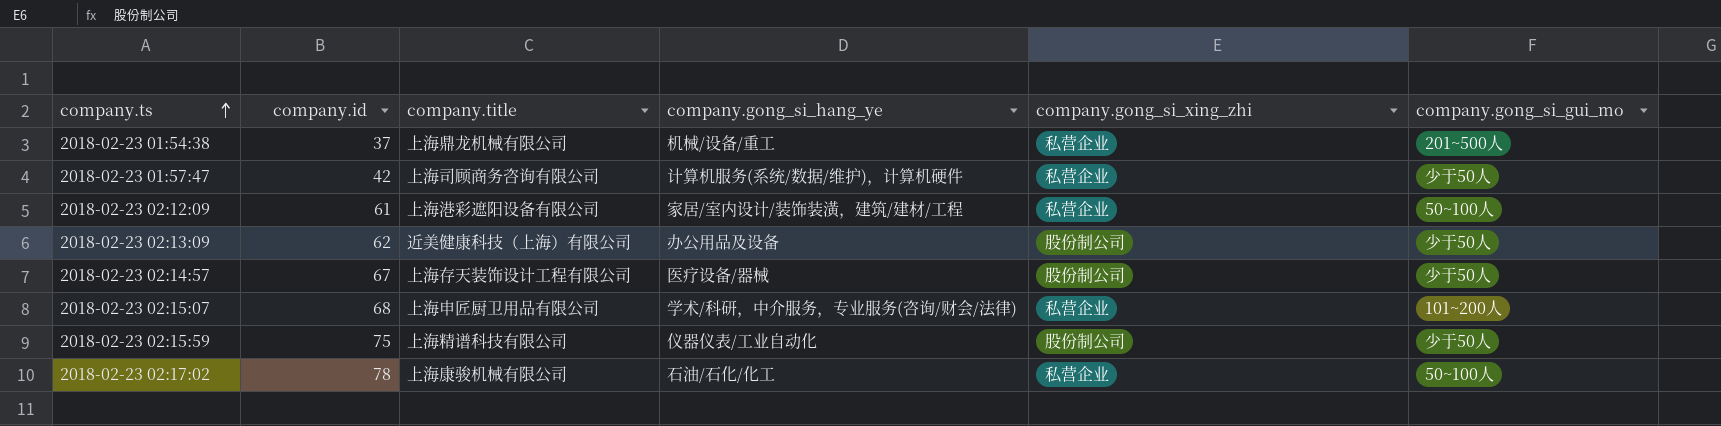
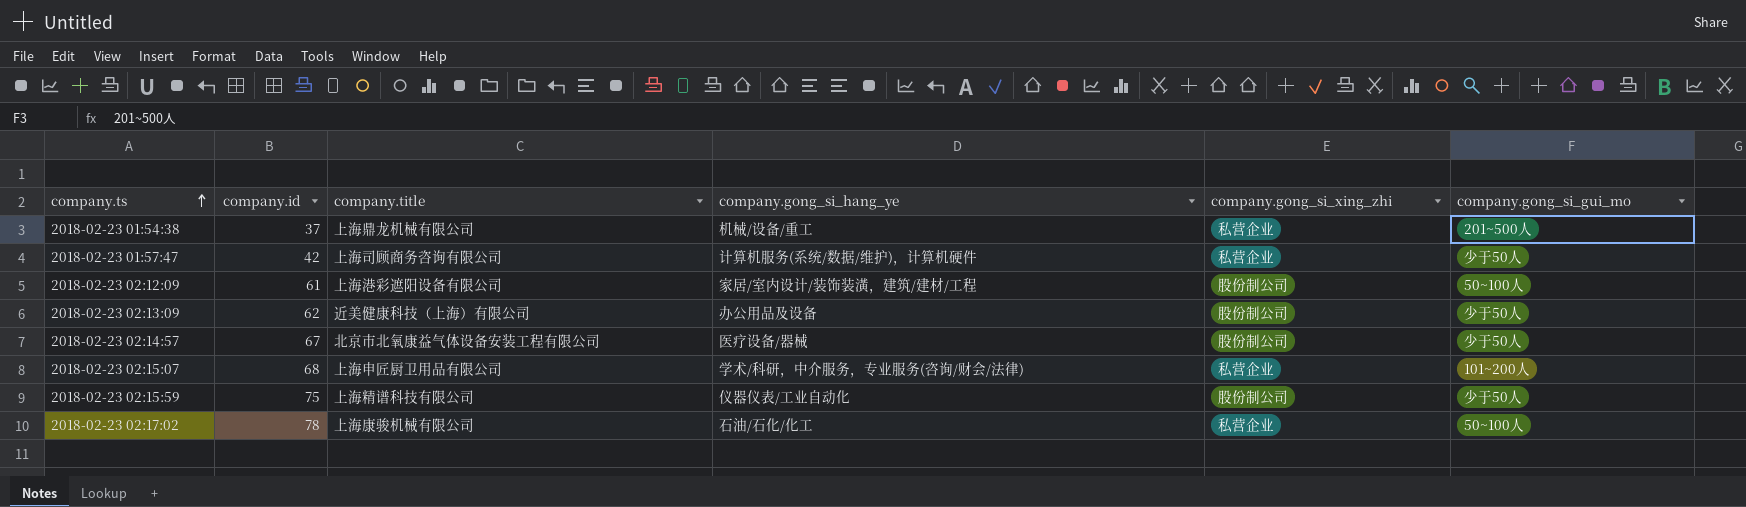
2018-02-23 02:12:09 | company.gong_si_xing_zhi: 私营企业 -> 股份制公司
2018-02-23 02:14:57 | company.title: 上海存天装饰设计工程有限公司 -> 北京市北氧康益气体设备安装工程有限公司

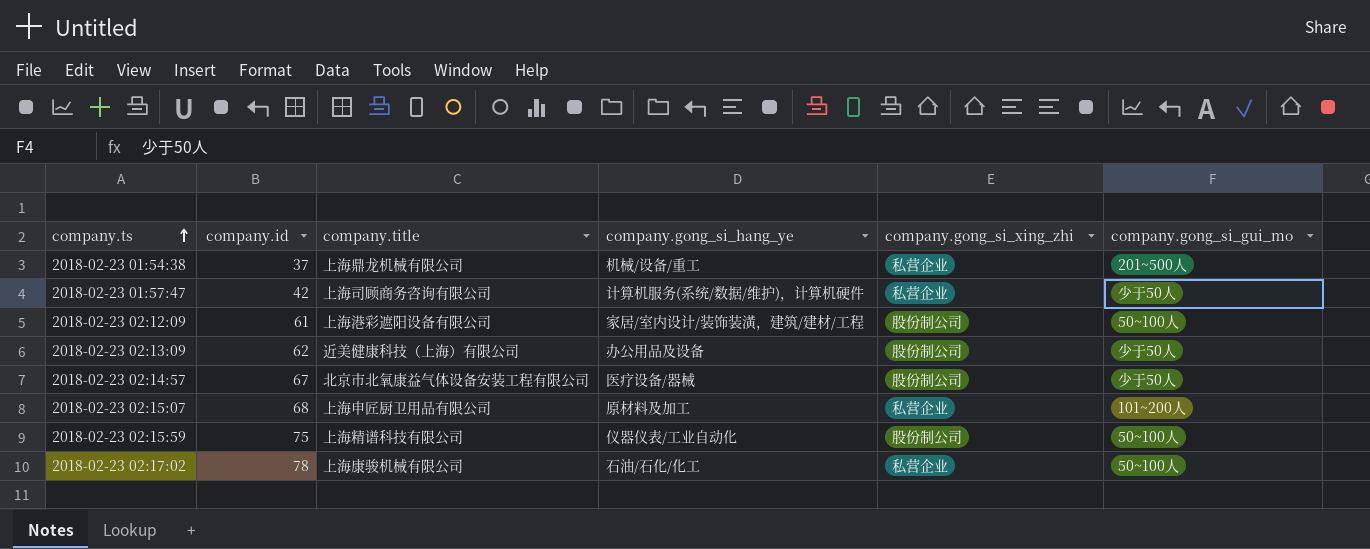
2018-02-23 02:15:07 | company.gong_si_hang_ye: 学术/科研，中介服务，专业服务(咨询/财会/法律) -> 原材料及加工
2018-02-23 02:15:59 | company.gong_si_gui_mo: 少于50人 -> 50~100人

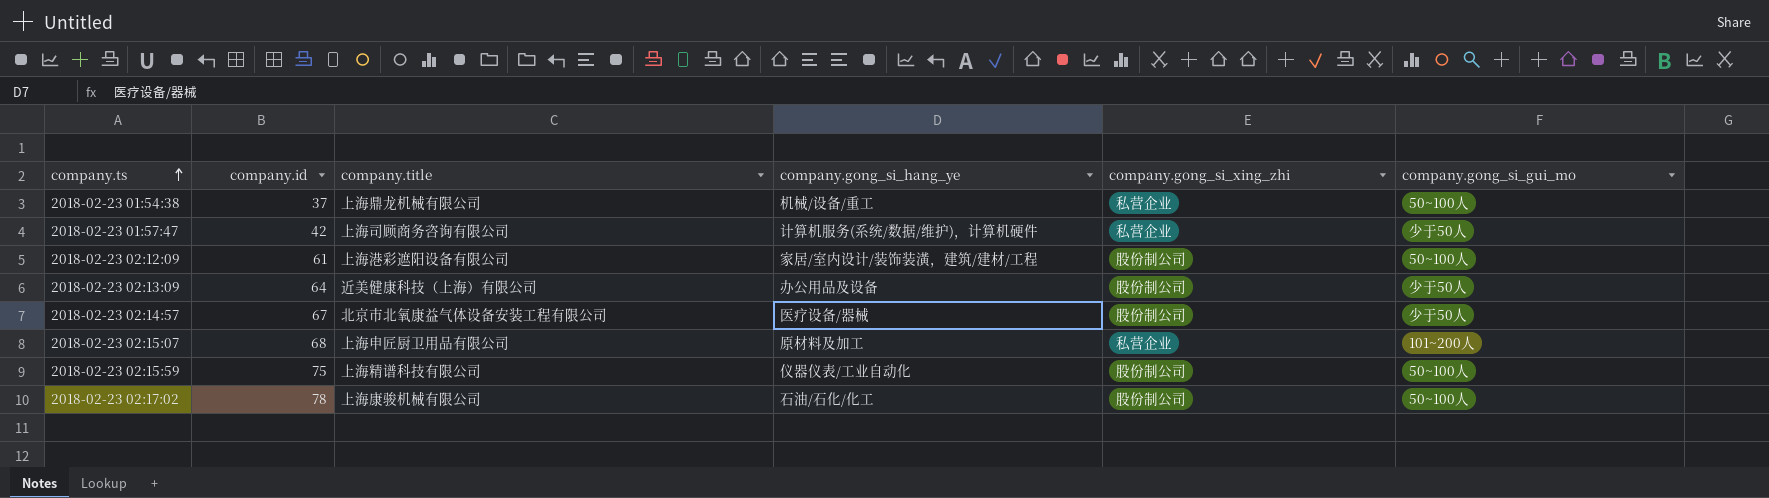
2018-02-23 01:54:38 | company.gong_si_gui_mo: 201~500人 -> 50~100人
2018-02-23 02:13:09 | company.id: 62 -> 64
2018-02-23 02:17:02 | company.gong_si_xing_zhi: 私营企业 -> 股份制公司

